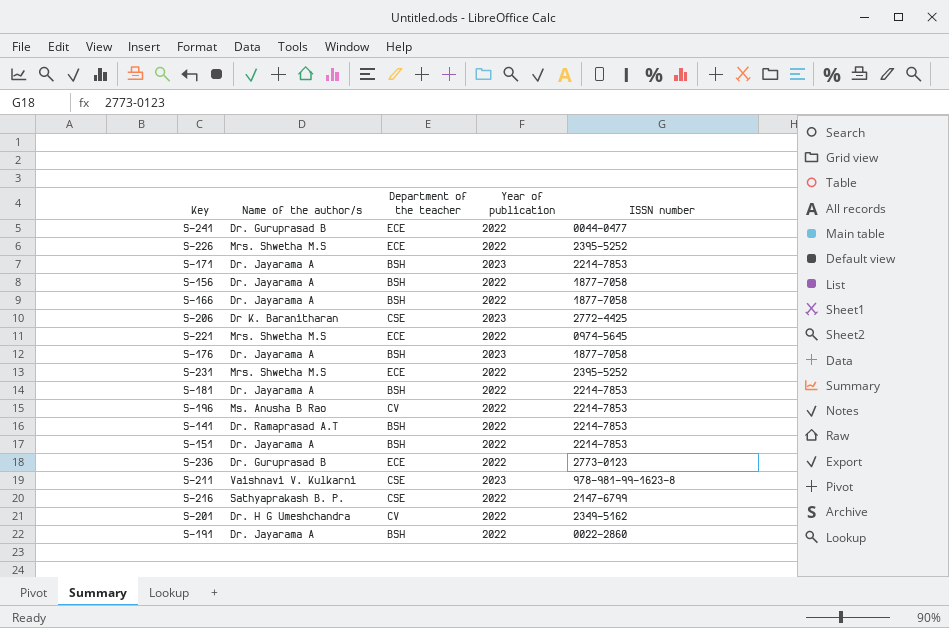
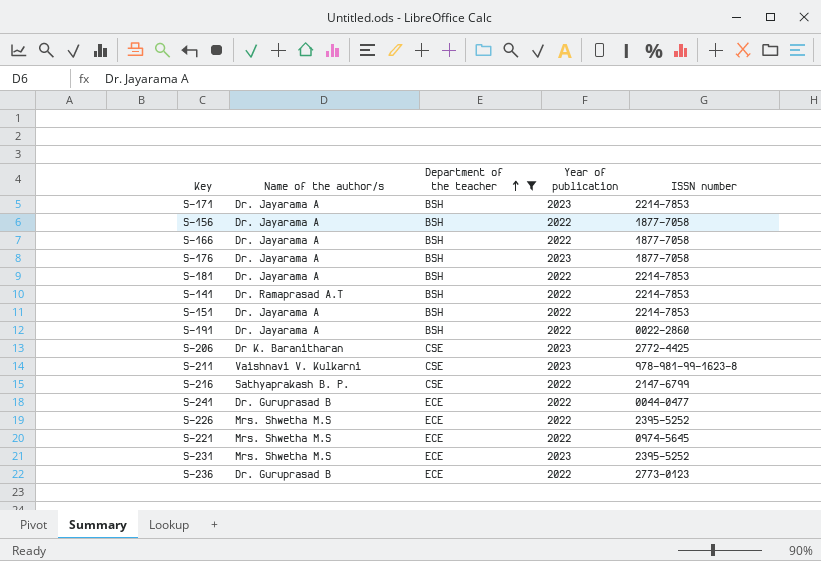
filter: none -> Department of the teacher != CV
row order: none -> Department of the teacher ascending
S-231 | Year of publication: 2022 -> 2023

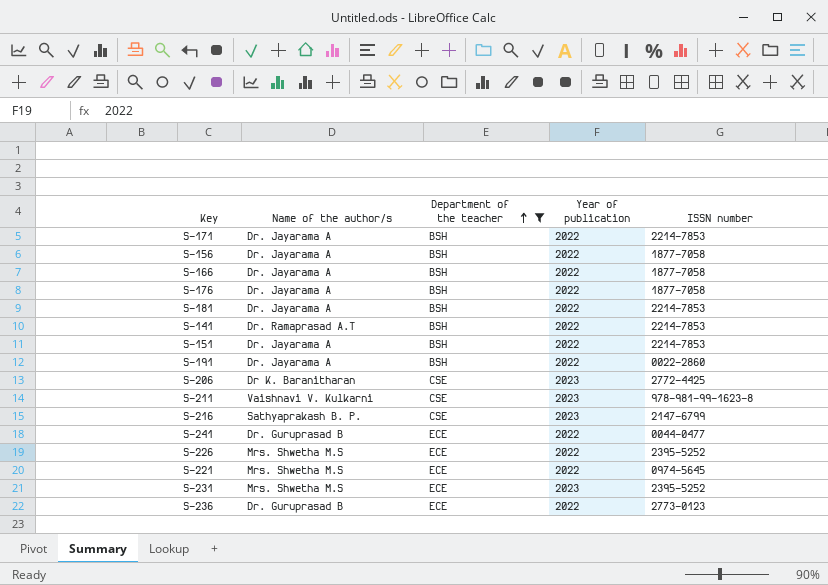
S-171 | Year of publication: 2023 -> 2022
S-176 | Year of publication: 2023 -> 2022
S-216 | Year of publication: 2022 -> 2023

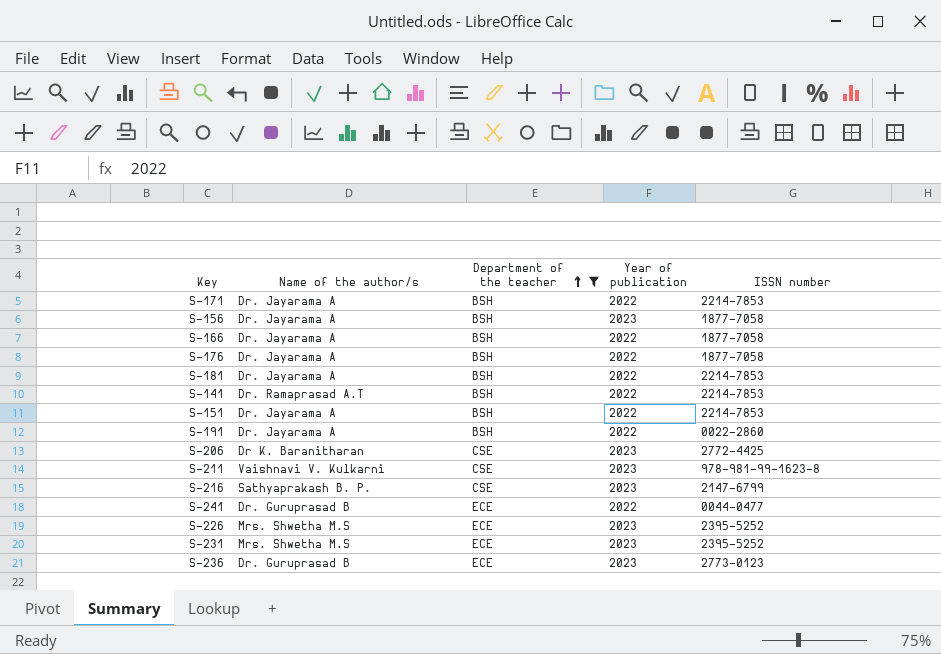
row S-221: Mrs. Shwetha M.S | ECE | 2022 | 0974-5645 -> none
S-156 | Year of publication: 2022 -> 2023
S-226 | Year of publication: 2022 -> 2023
S-236 | Year of publication: 2022 -> 2023

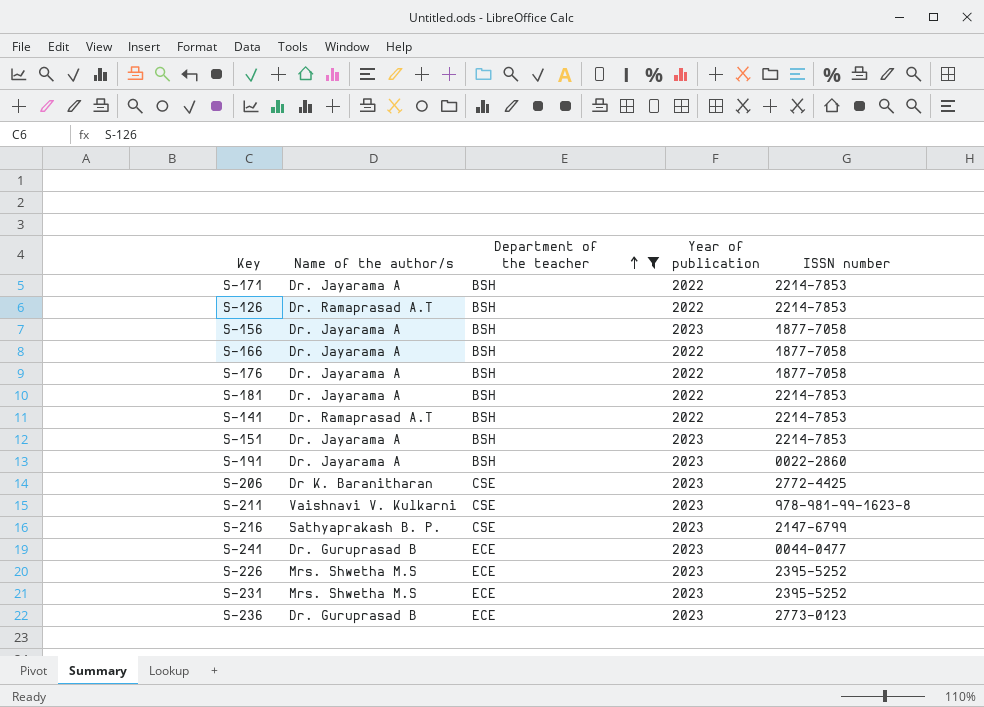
row S-126: none -> Dr. Ramaprasad A.T | BSH | 2022 | 2214-7853
S-151 | Year of publication: 2022 -> 2023
S-191 | Year of publication: 2022 -> 2023
S-241 | Year of publication: 2022 -> 2023

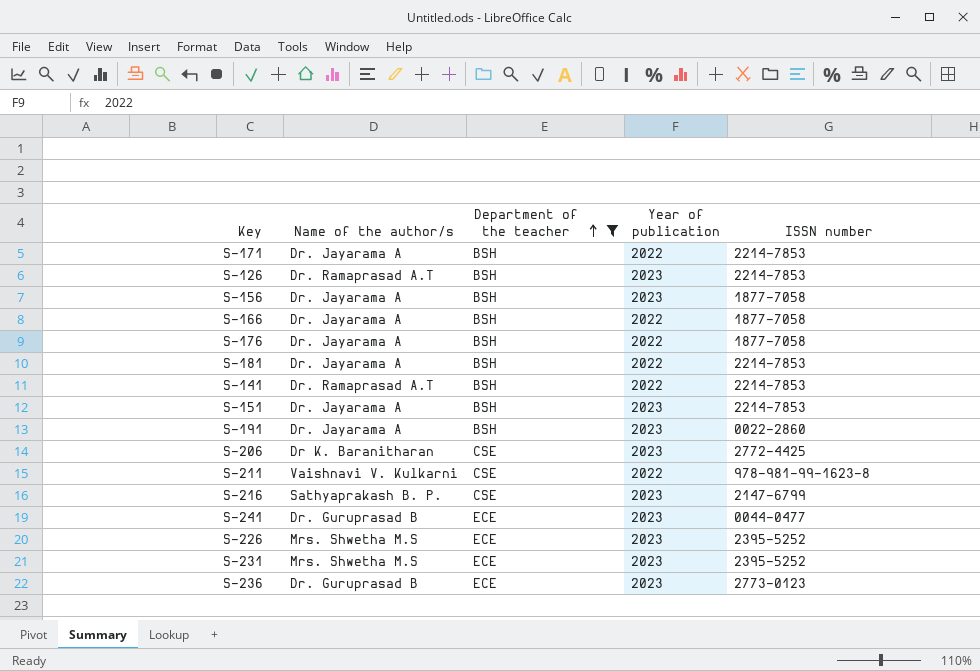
S-126 | Year of publication: 2022 -> 2023
S-211 | Year of publication: 2023 -> 2022

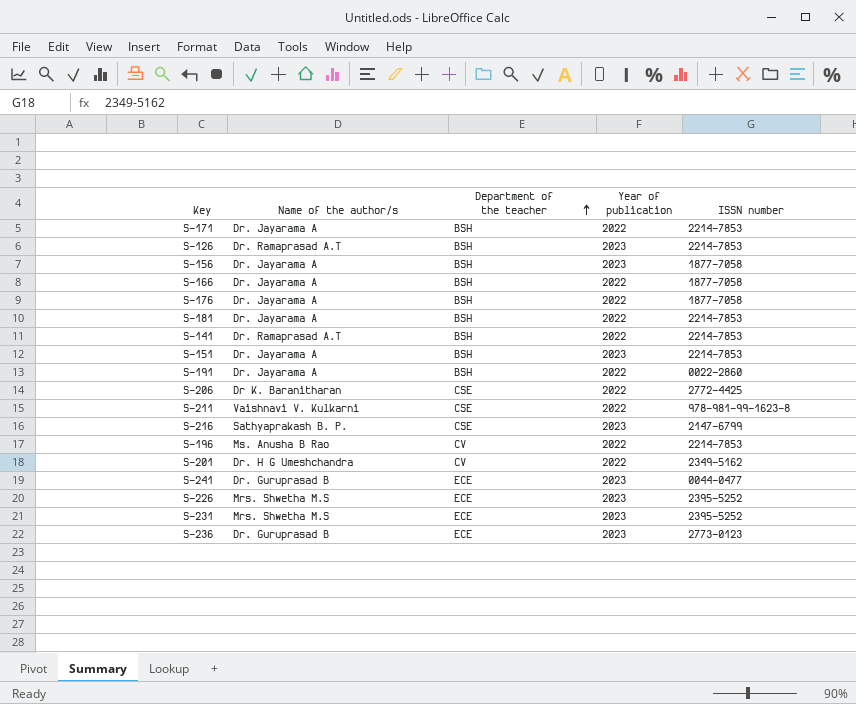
filter: Department of the teacher != CV -> none
S-191 | Year of publication: 2023 -> 2022
S-206 | Year of publication: 2023 -> 2022

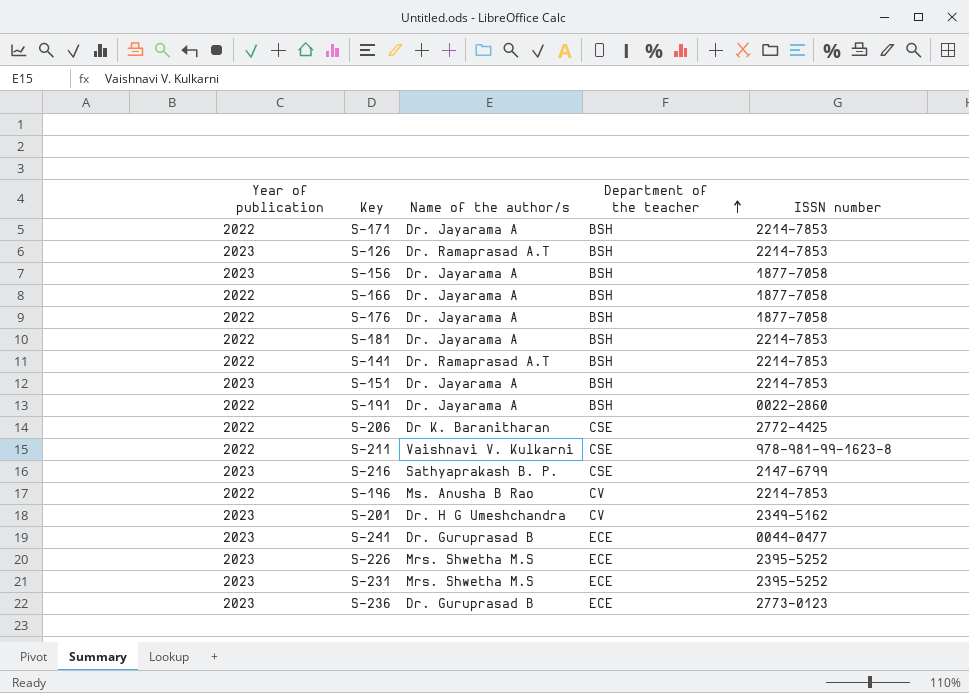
column Year of publication | position: 4 -> 1
S-201 | Year of publication: 2022 -> 2023

